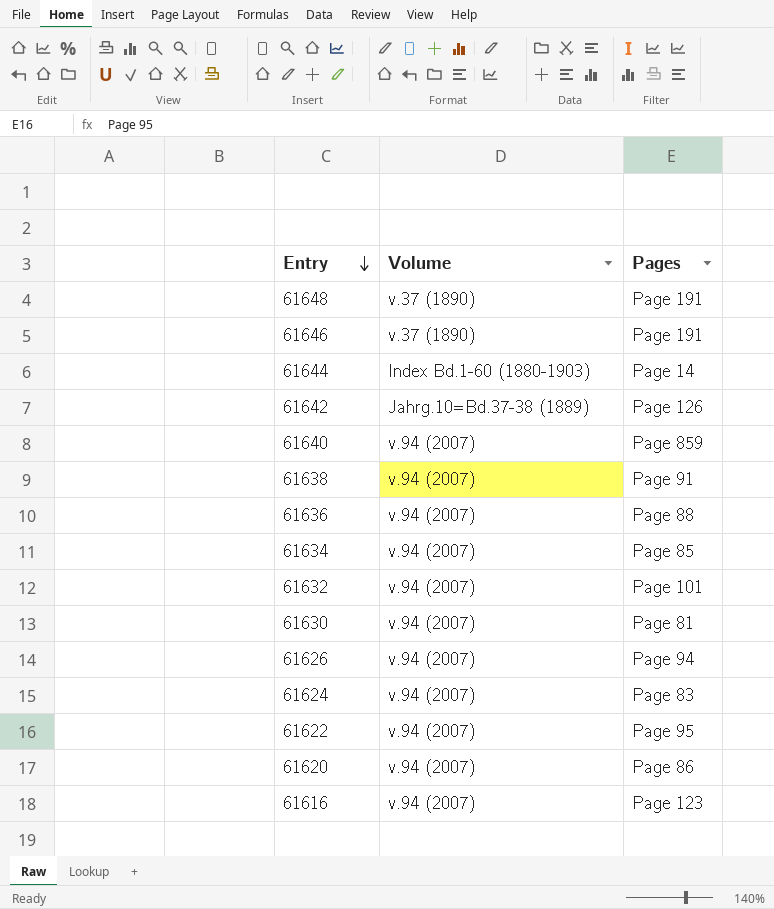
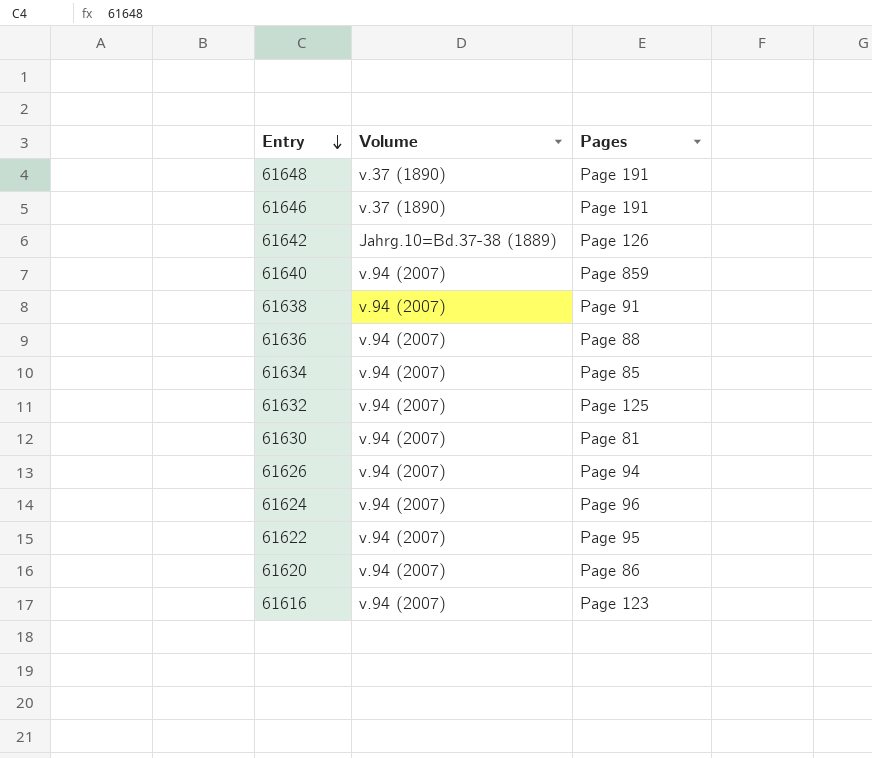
row 61644: Index Bd.1-60 (1880-1903) | Page 14 -> none
61632 | Pages: Page 101 -> Page 125
61624 | Pages: Page 83 -> Page 96

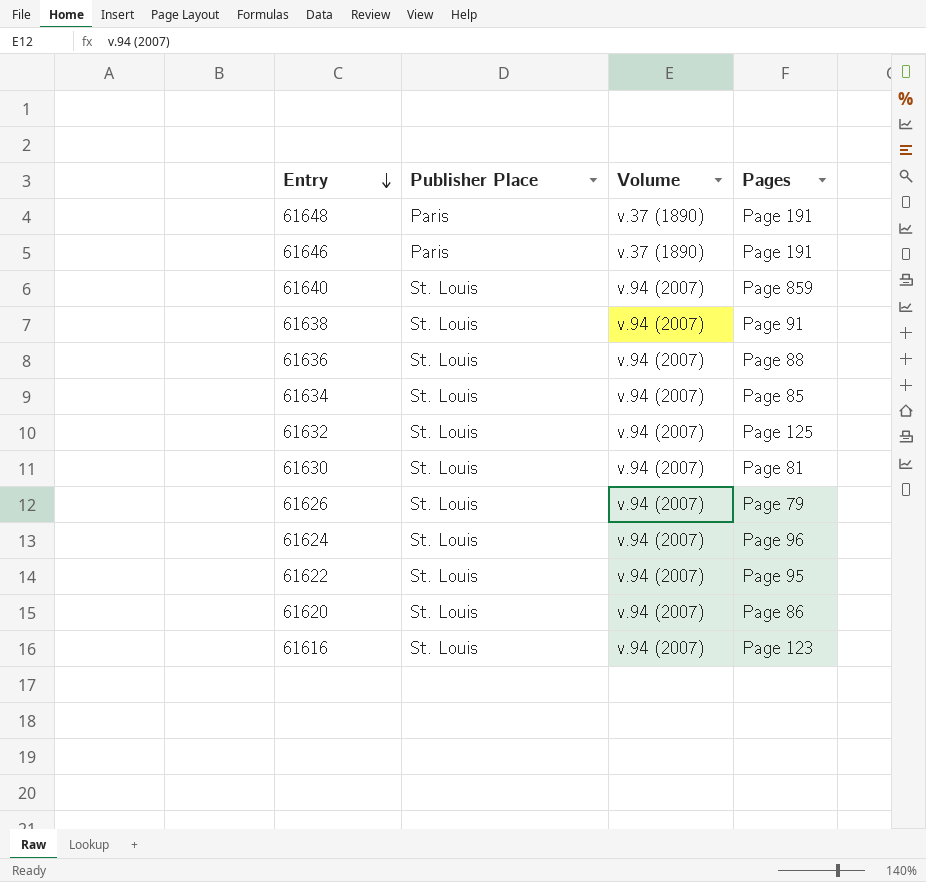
column Publisher Place | position: none -> 2
row 61642: Jahrg.10=Bd.37-38 (1889) | Page 126 -> none
61626 | Pages: Page 94 -> Page 79

